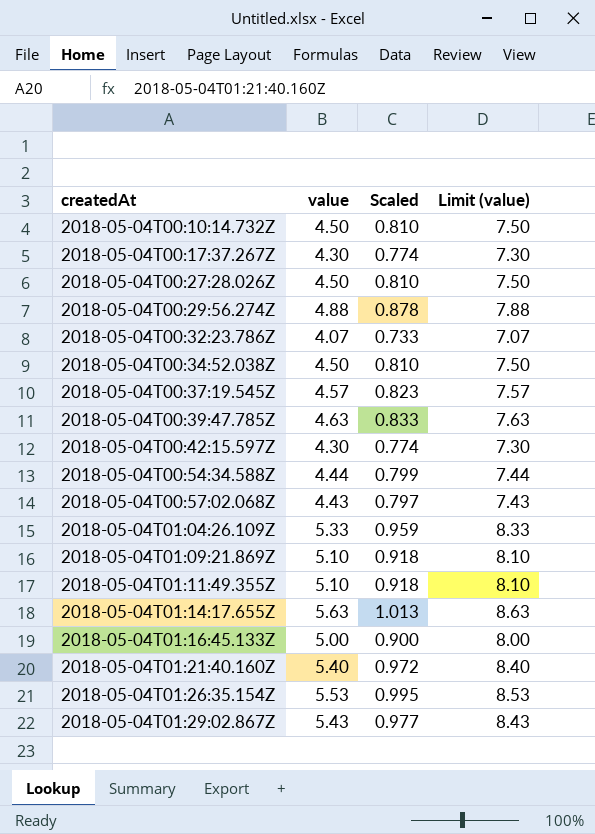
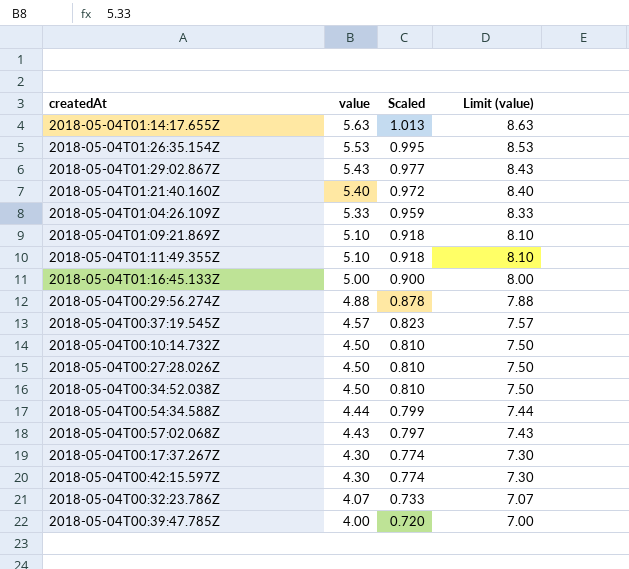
row order: createdAt ascending -> value descending
2018-05-04T00:39:47.785Z | value: 4.63 -> 4.00
2018-05-04T00:39:47.785Z | Scaled: 0.833 -> 0.720
2018-05-04T00:39:47.785Z | Limit (value): 7.63 -> 7.00

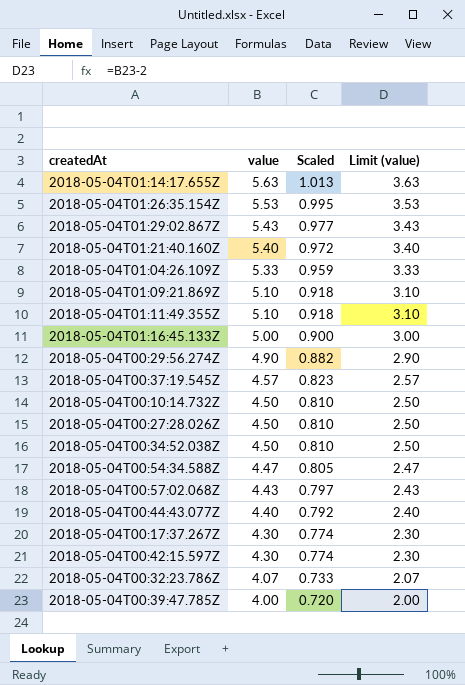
column Limit (value) | formula: [value] + 3 -> [value] - 2
2018-05-04T00:29:56.274Z | value: 4.88 -> 4.90
2018-05-04T00:29:56.274Z | Scaled: 0.878 -> 0.882
2018-05-04T00:54:34.588Z | value: 4.44 -> 4.47
2018-05-04T00:54:34.588Z | Scaled: 0.799 -> 0.805
row 2018-05-04T00:44:43.077Z: none -> 4.40 | 0.792 | 2.40

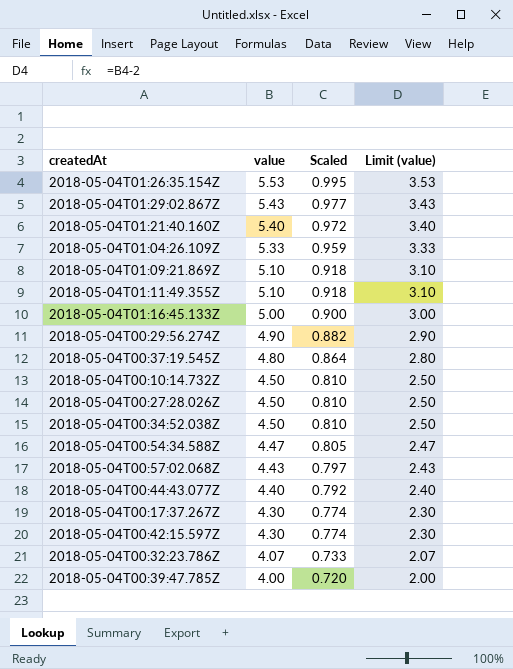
row 2018-05-04T01:14:17.655Z: 5.63 | 1.013 | 3.63 -> none
2018-05-04T00:37:19.545Z | value: 4.57 -> 4.80
2018-05-04T00:37:19.545Z | Scaled: 0.823 -> 0.864
2018-05-04T00:37:19.545Z | Limit (value): 2.57 -> 2.80

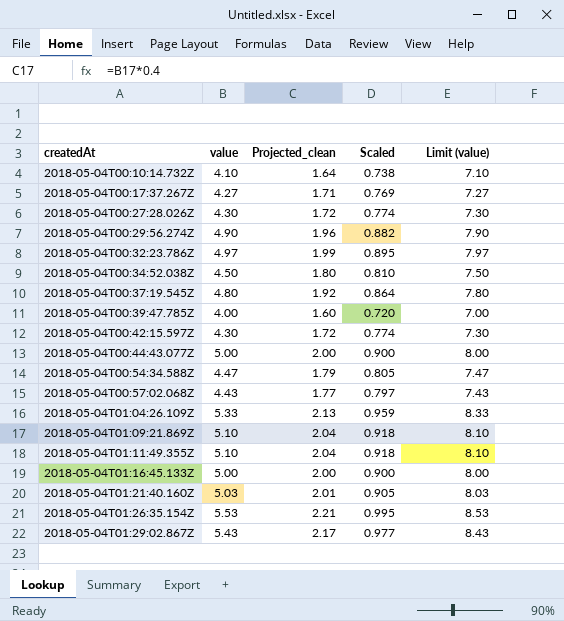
row order: value descending -> createdAt ascending
column Projected_clean | formula: none -> [value] * 0.4
column Limit (value) | formula: [value] - 2 -> [value] + 3
2018-05-04T00:10:14.732Z | value: 4.50 -> 4.10
2018-05-04T00:10:14.732Z | Scaled: 0.810 -> 0.738
2018-05-04T00:17:37.267Z | value: 4.30 -> 4.27
2018-05-04T00:17:37.267Z | Scaled: 0.774 -> 0.769
2018-05-04T00:27:28.026Z | value: 4.50 -> 4.30
2018-05-04T00:27:28.026Z | Scaled: 0.810 -> 0.774
2018-05-04T00:32:23.786Z | value: 4.07 -> 4.97
2018-05-04T00:32:23.786Z | Scaled: 0.733 -> 0.895
2018-05-04T00:44:43.077Z | value: 4.40 -> 5.00
2018-05-04T00:44:43.077Z | Scaled: 0.792 -> 0.900
2018-05-04T01:21:40.160Z | value: 5.40 -> 5.03
2018-05-04T01:21:40.160Z | Scaled: 0.972 -> 0.905

